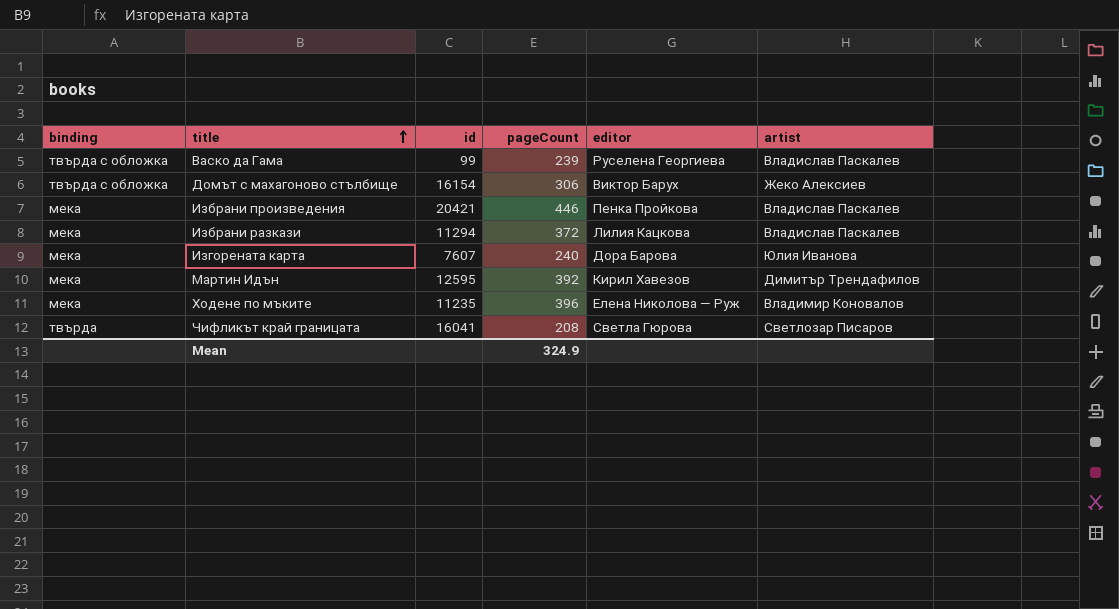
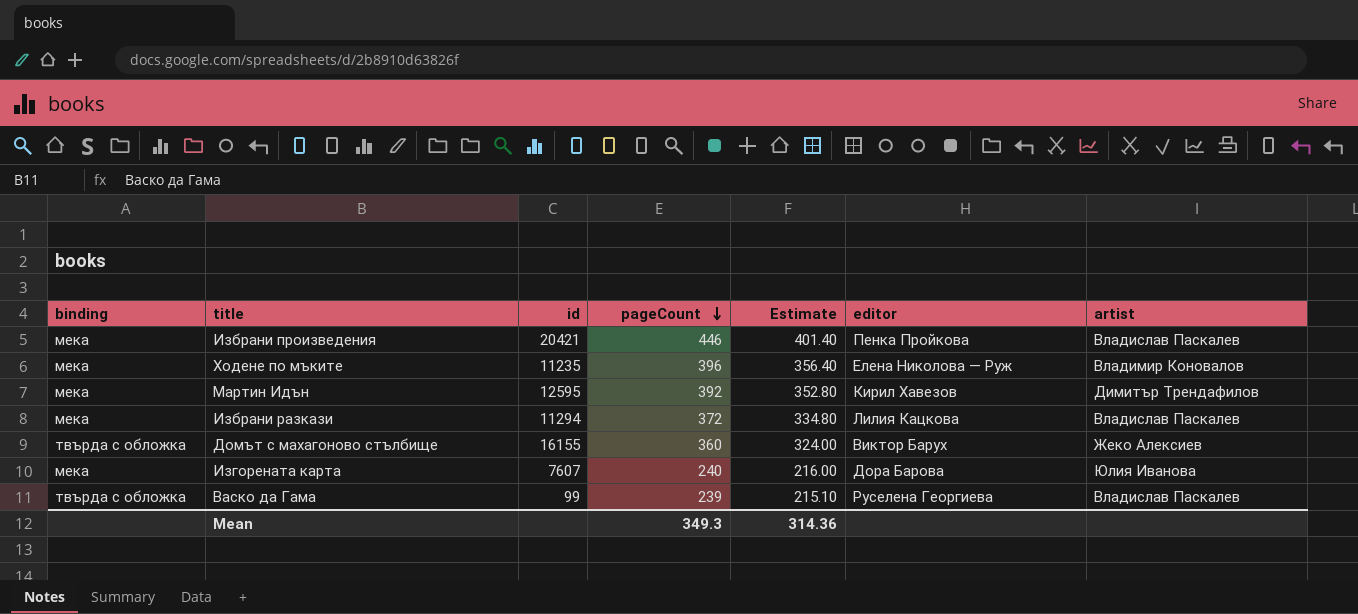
row order: title ascending -> pageCount descending
column Estimate | formula: none -> [pageCount] * 0.9
row Чифликът край границата: твърда | 16041 | 208 | Светла Гюрова | Светлозар Писаров -> none
Домът с махагоново стълбище | id: 16154 -> 16155
Домът с махагоново стълбище | pageCount: 306 -> 360
Mean | pageCount: 324.9 -> 349.3

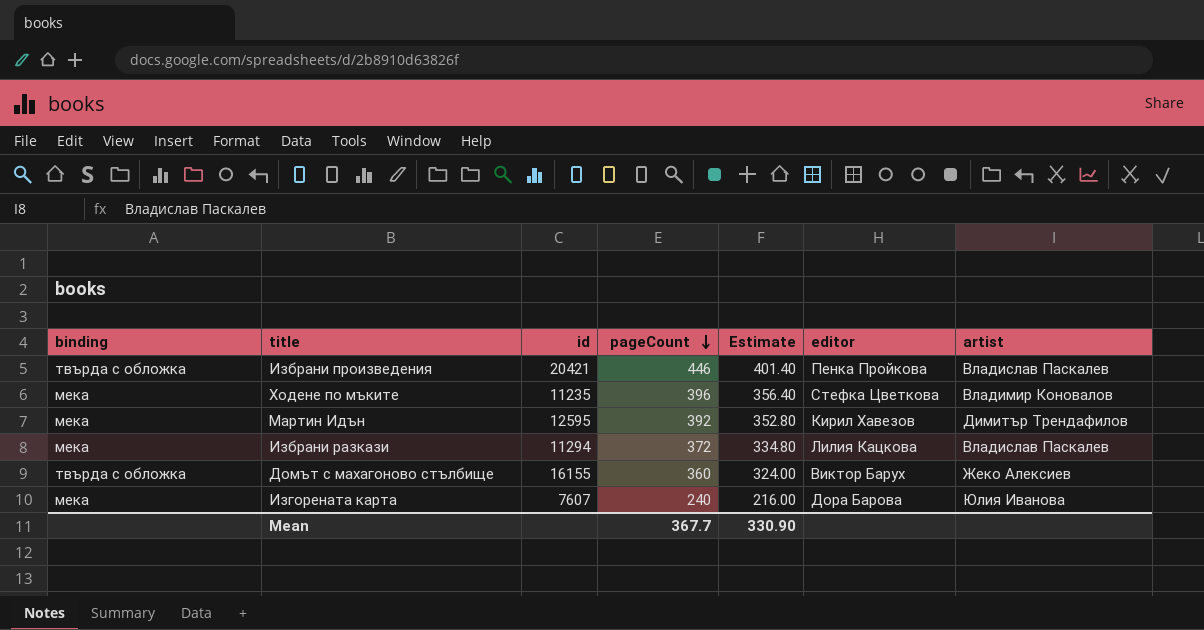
row Васко да Гама: твърда с обложка | 99 | 239 | 215.10 | Руселена Георгиева | Владислав Паскалев -> none
Избрани произведения | binding: мека -> твърда с обложка
Ходене по мъките | editor: Елена Николова — Руж -> Стефка Цветкова
Mean | pageCount: 349.3 -> 367.7
Mean | Estimate: 314.36 -> 330.90

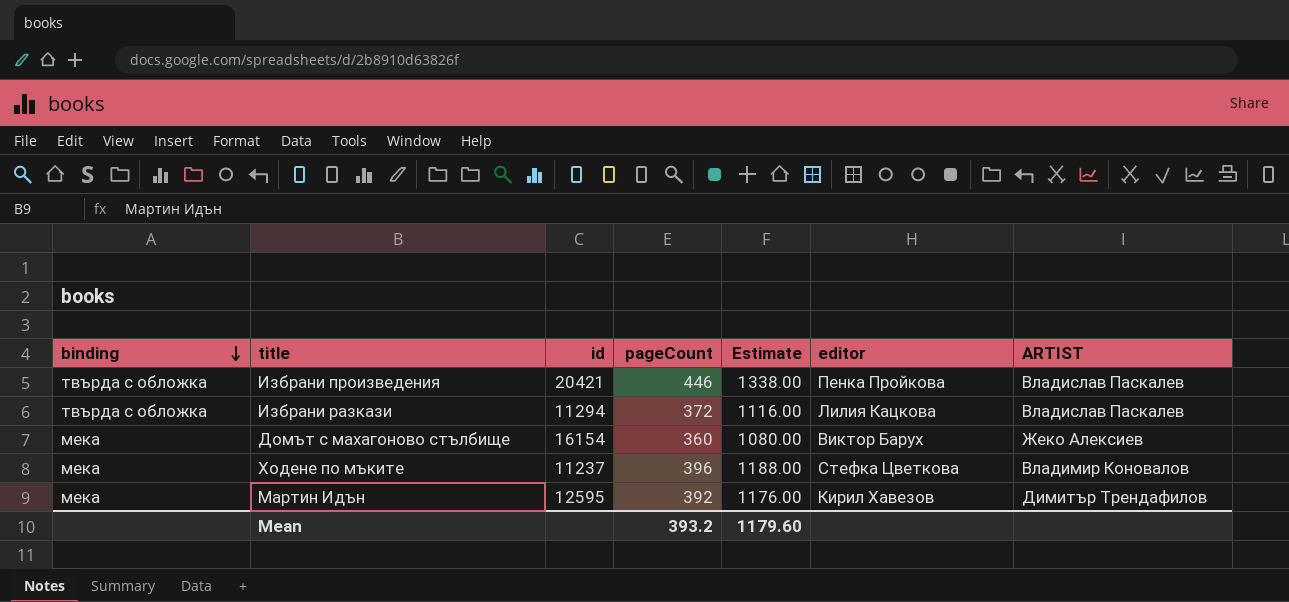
row order: pageCount descending -> binding descending
column Estimate | formula: [pageCount] * 0.9 -> [pageCount] * 3
column name: artist -> ARTIST
row Изгорената карта: мека | 7607 | 240 | 216.00 | Дора Барова | Юлия Иванова -> none
Избрани разкази | binding: мека -> твърда с обложка
Домът с махагоново стълбище | binding: твърда с обложка -> мека
Домът с махагоново стълбище | id: 16155 -> 16154
Ходене по мъките | id: 11235 -> 11237
Mean | pageCount: 367.7 -> 393.2
Mean | Estimate: 330.90 -> 1179.60

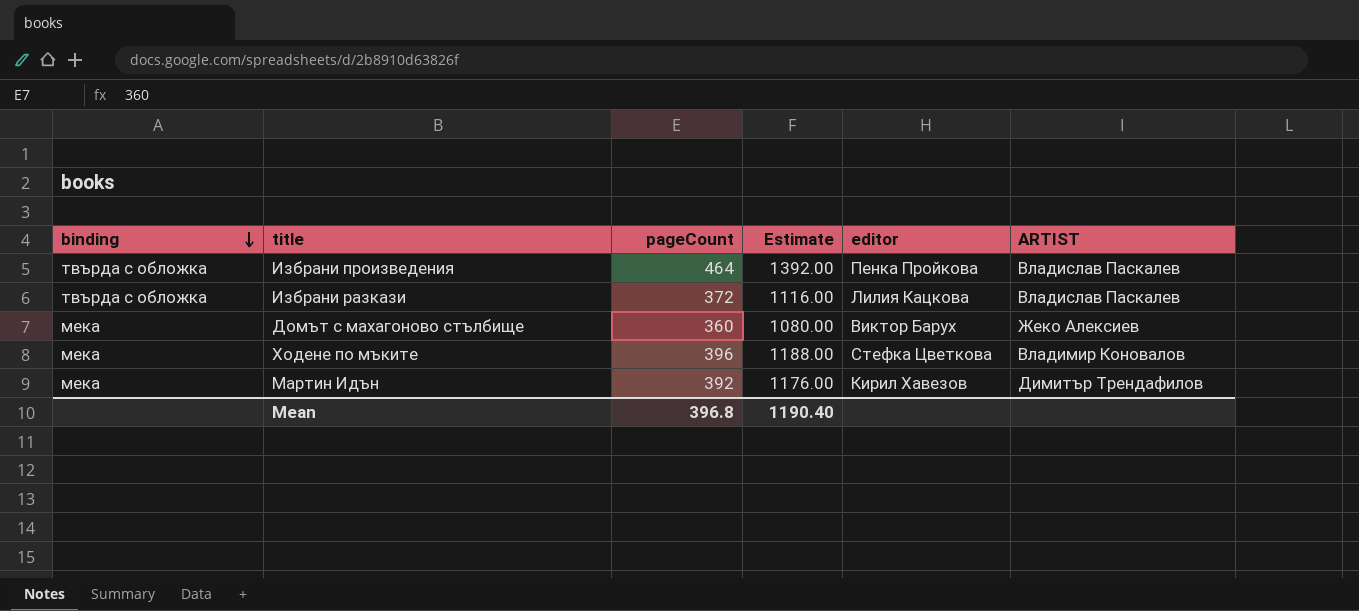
column id | position: 3 -> none
Избрани произведения | pageCount: 446 -> 464
Избрани произведения | Estimate: 1338.00 -> 1392.00
Mean | pageCount: 393.2 -> 396.8
Mean | Estimate: 1179.60 -> 1190.40

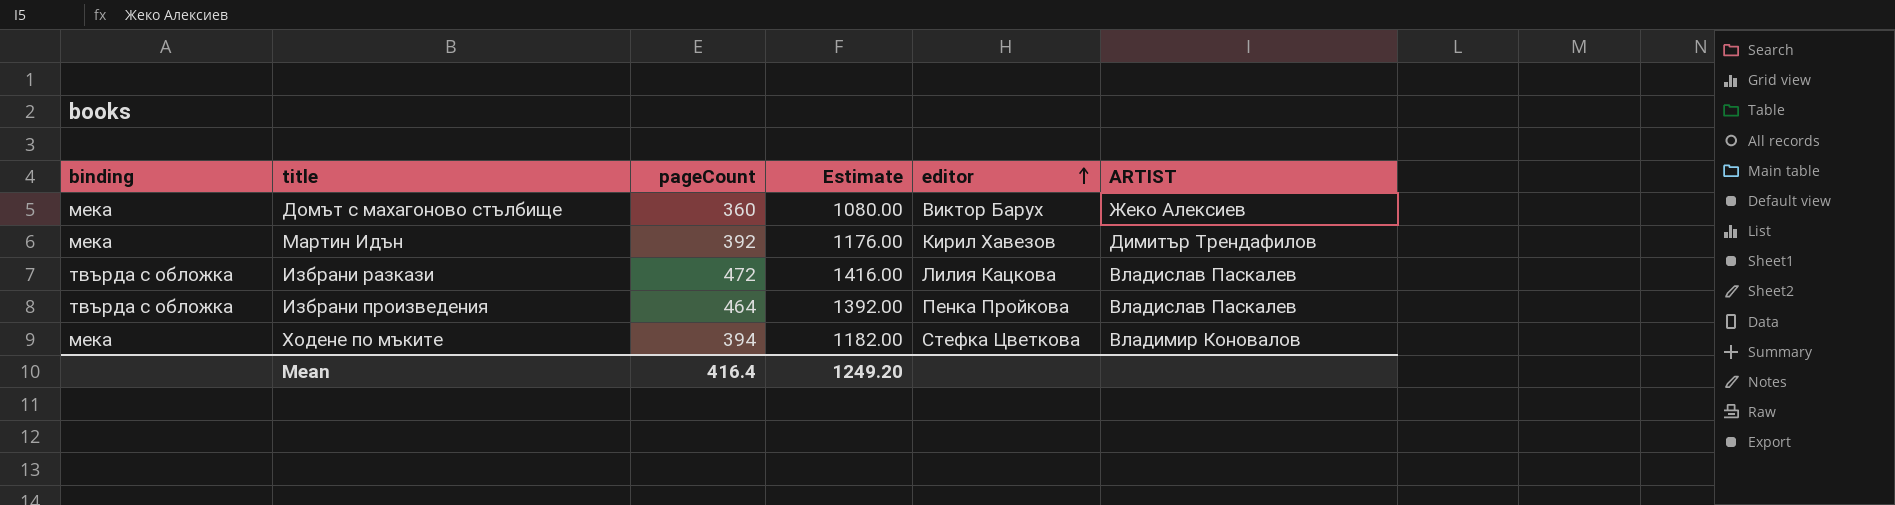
row order: binding descending -> editor ascending
Избрани разкази | pageCount: 372 -> 472
Избрани разкази | Estimate: 1116.00 -> 1416.00
Ходене по мъките | pageCount: 396 -> 394
Ходене по мъките | Estimate: 1188.00 -> 1182.00
Mean | pageCount: 396.8 -> 416.4
Mean | Estimate: 1190.40 -> 1249.20

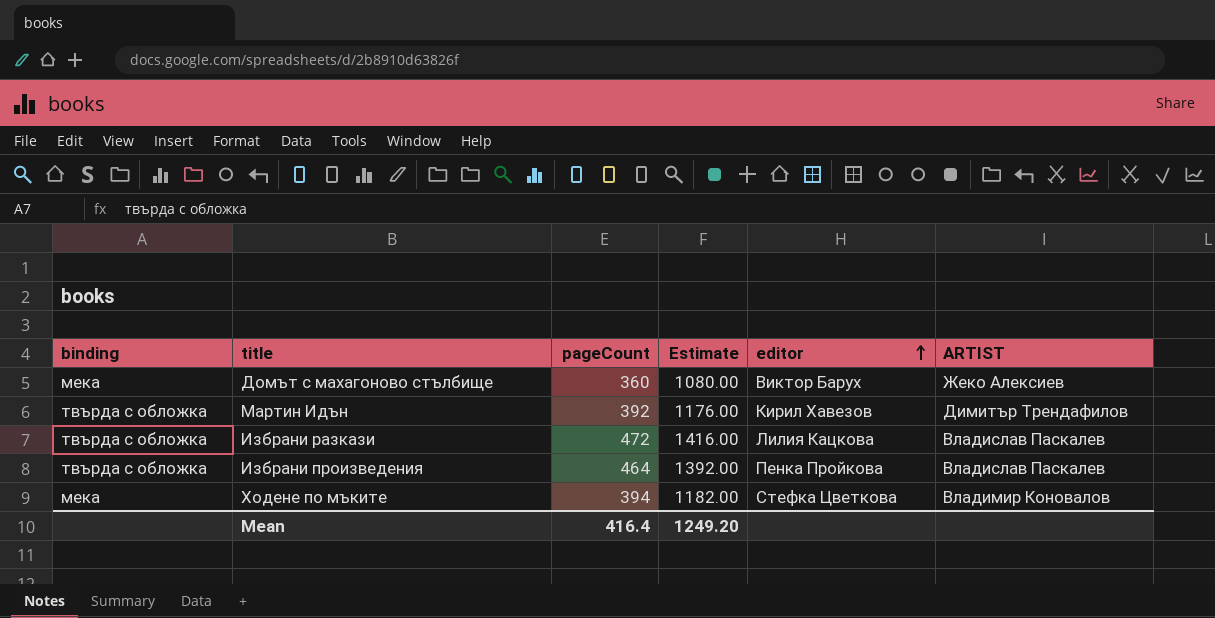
Мартин Идън | binding: мека -> твърда с обложка

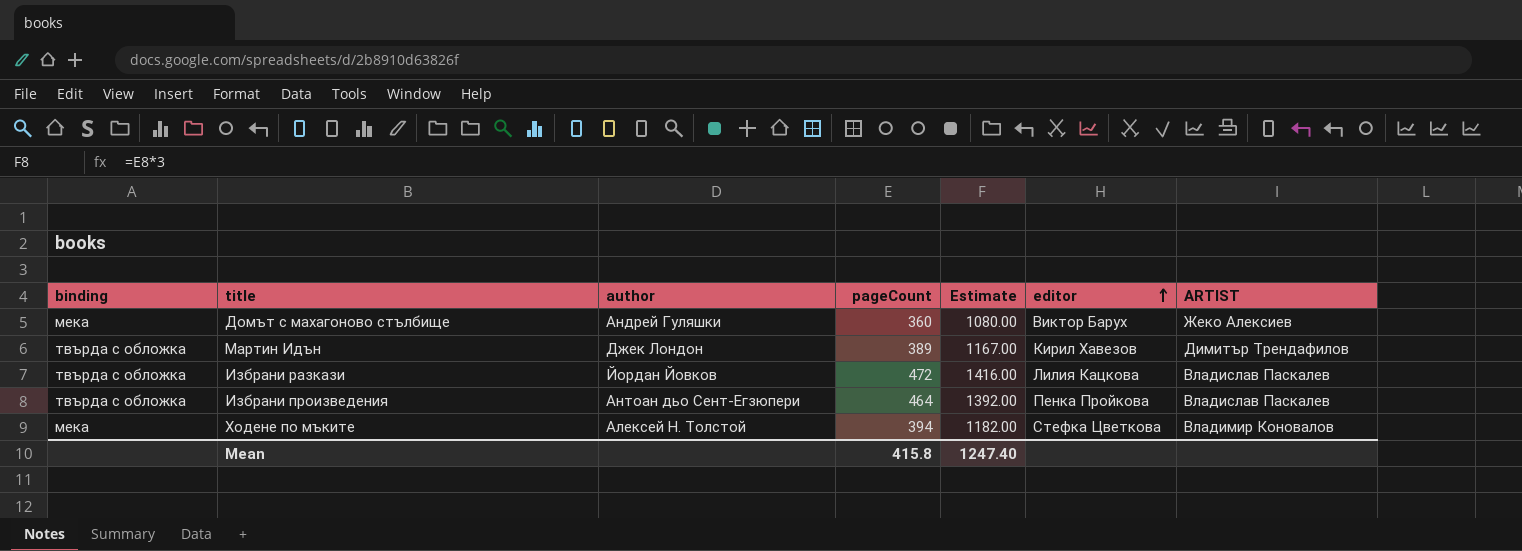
column author | position: none -> 3
Мартин Идън | pageCount: 392 -> 389
Мартин Идън | Estimate: 1176.00 -> 1167.00
Mean | pageCount: 416.4 -> 415.8
Mean | Estimate: 1249.20 -> 1247.40

